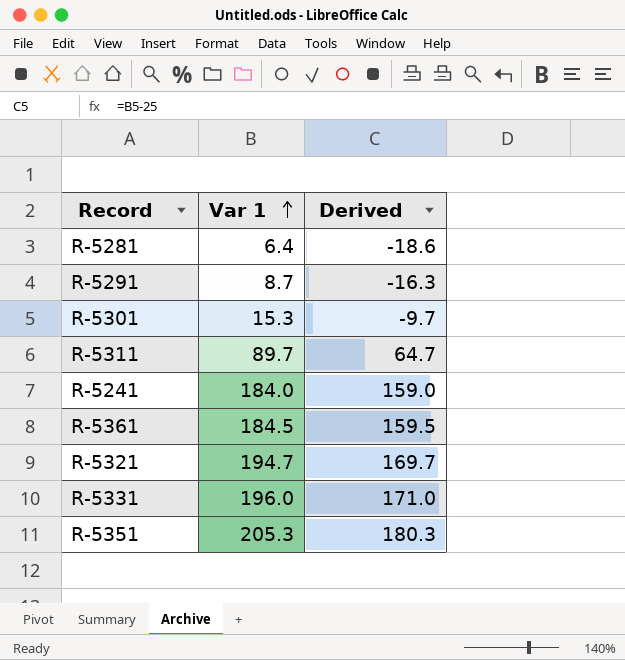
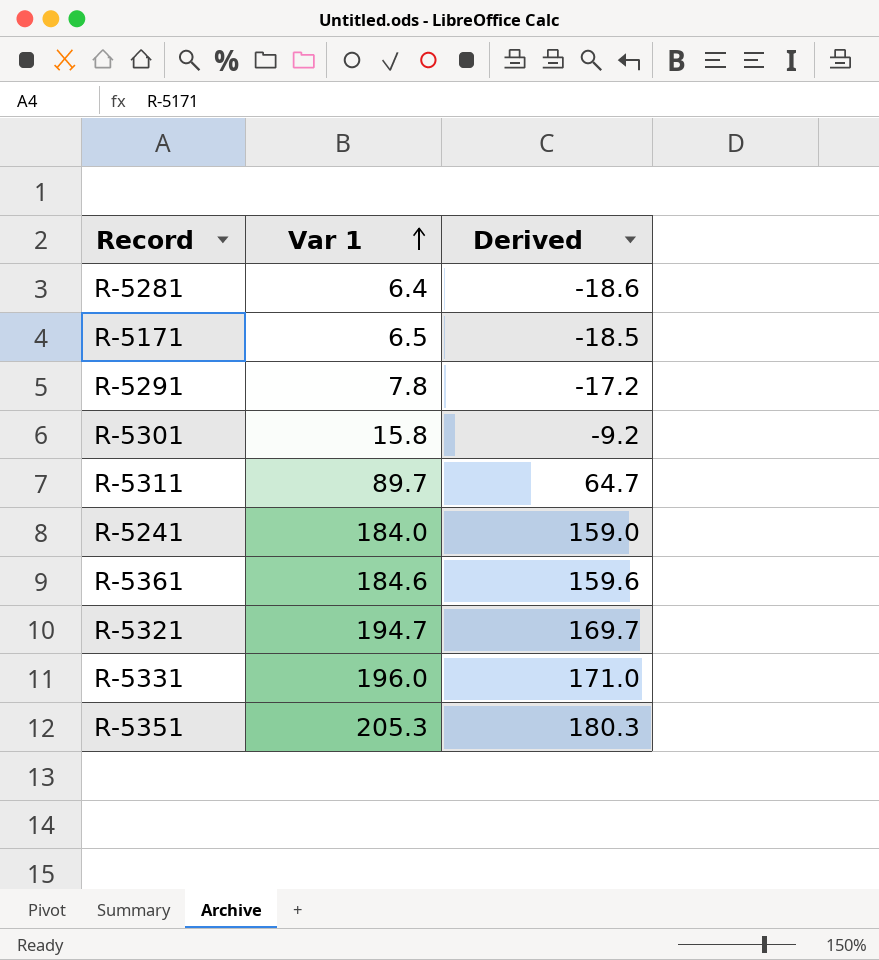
row R-5171: none -> 6.5 | -18.5
R-5291 | Var 1: 8.7 -> 7.8
R-5291 | Derived: -16.3 -> -17.2
R-5301 | Var 1: 15.3 -> 15.8
R-5301 | Derived: -9.7 -> -9.2
R-5361 | Var 1: 184.5 -> 184.6
R-5361 | Derived: 159.5 -> 159.6

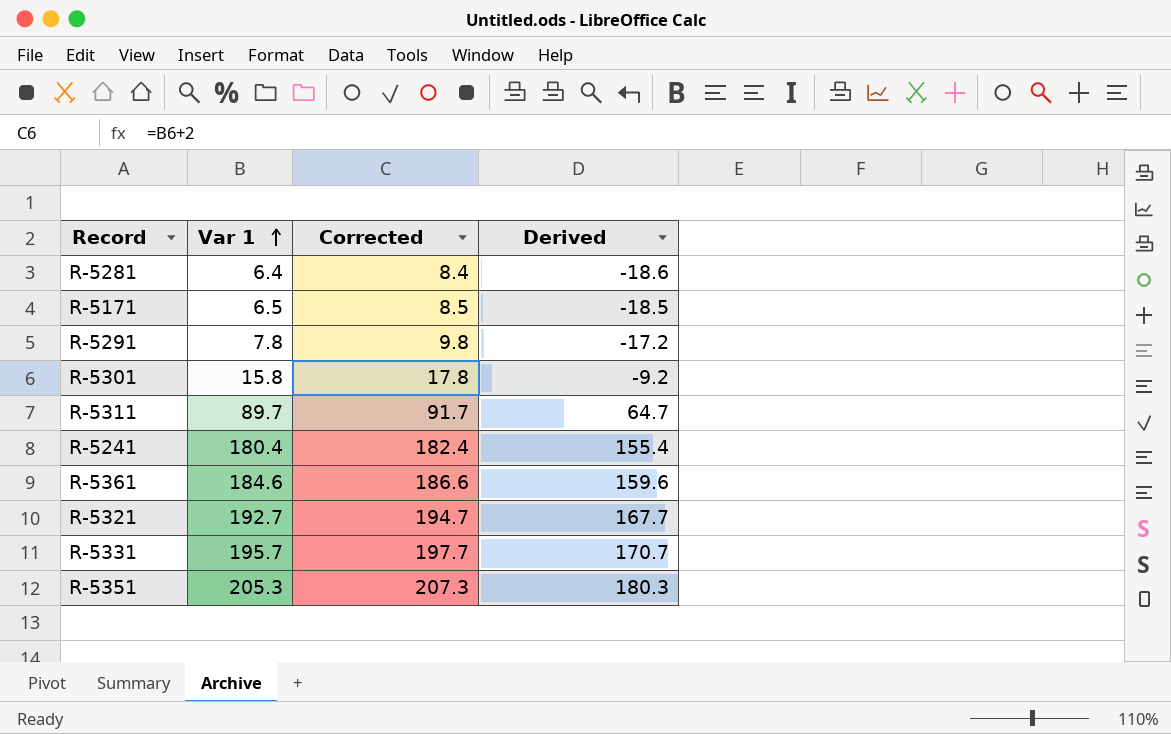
column Corrected | formula: none -> [Var 1] + 2
R-5241 | Var 1: 184.0 -> 180.4
R-5241 | Derived: 159.0 -> 155.4
R-5321 | Var 1: 194.7 -> 192.7
R-5321 | Derived: 169.7 -> 167.7
R-5331 | Var 1: 196.0 -> 195.7
R-5331 | Derived: 171.0 -> 170.7

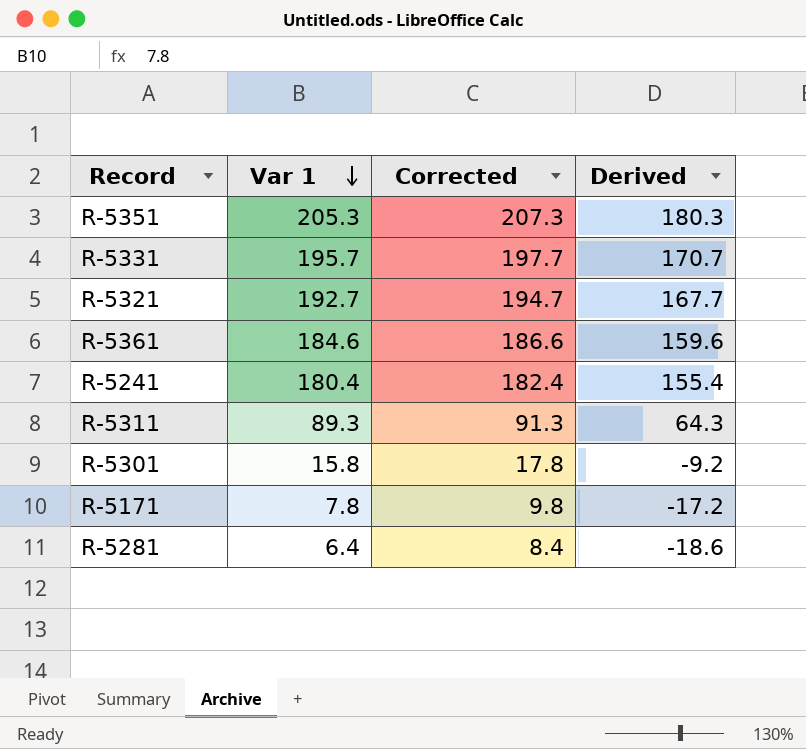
row order: Var 1 ascending -> Var 1 descending
row R-5291: 7.8 | 9.8 | -17.2 -> none
R-5311 | Var 1: 89.7 -> 89.3
R-5311 | Corrected: 91.7 -> 91.3
R-5311 | Derived: 64.7 -> 64.3
R-5171 | Var 1: 6.5 -> 7.8
R-5171 | Corrected: 8.5 -> 9.8
R-5171 | Derived: -18.5 -> -17.2

